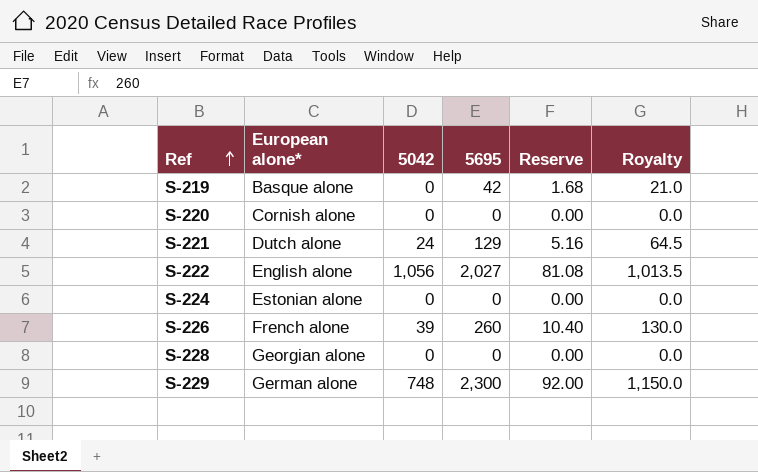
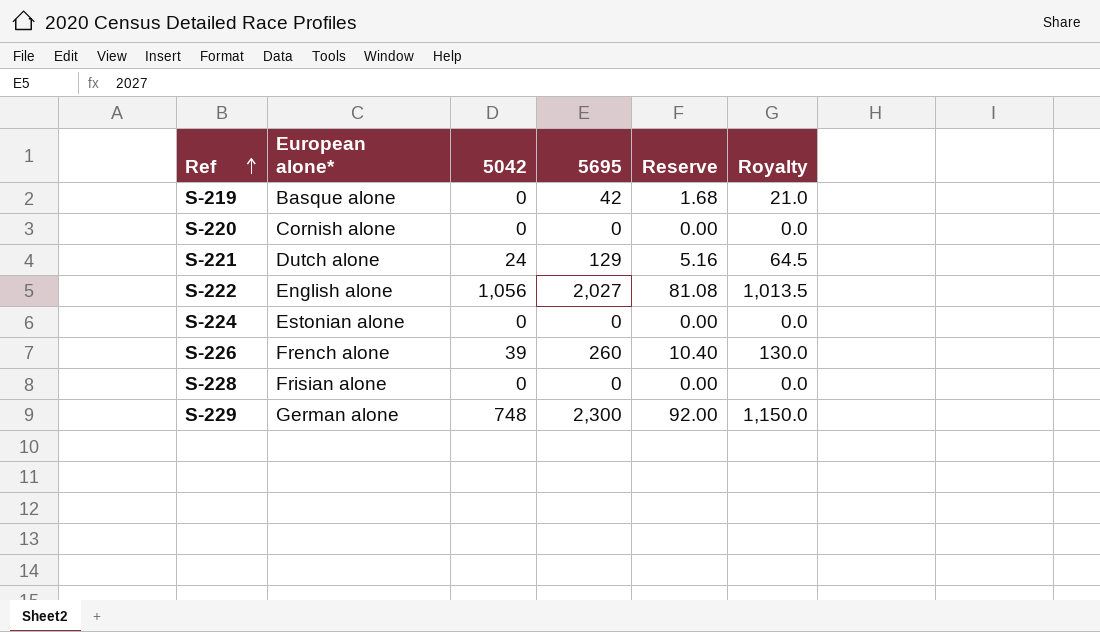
S-228 | European alone*: Georgian alone -> Frisian alone

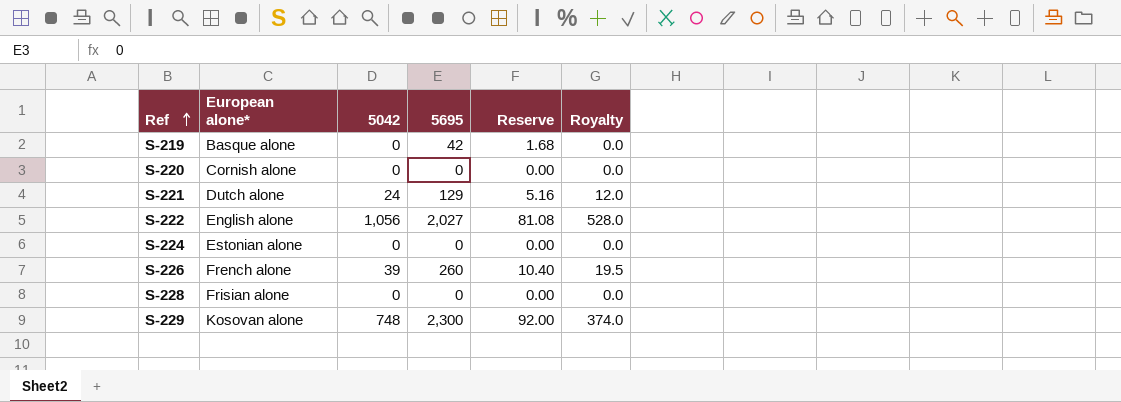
column Royalty | formula: [5695] * 0.5 -> [5042] * 0.5
S-229 | European alone*: German alone -> Kosovan alone

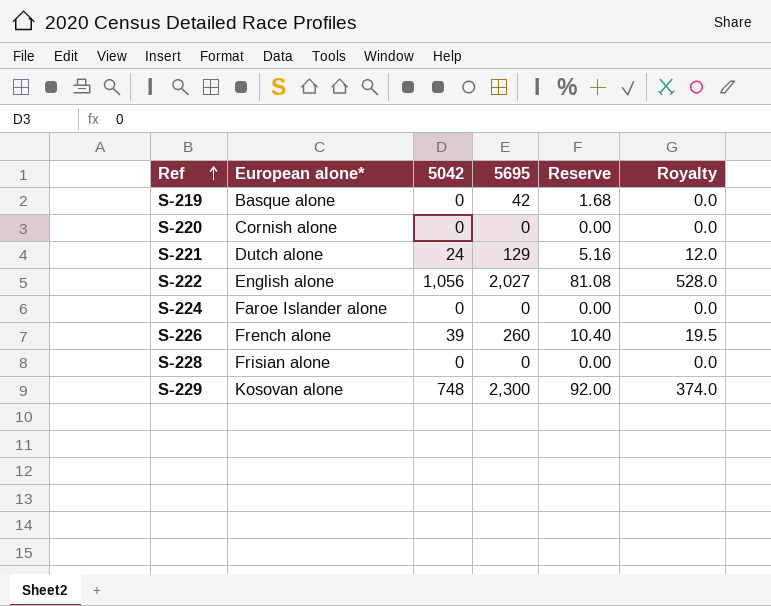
S-224 | European alone*: Estonian alone -> Faroe Islander alone

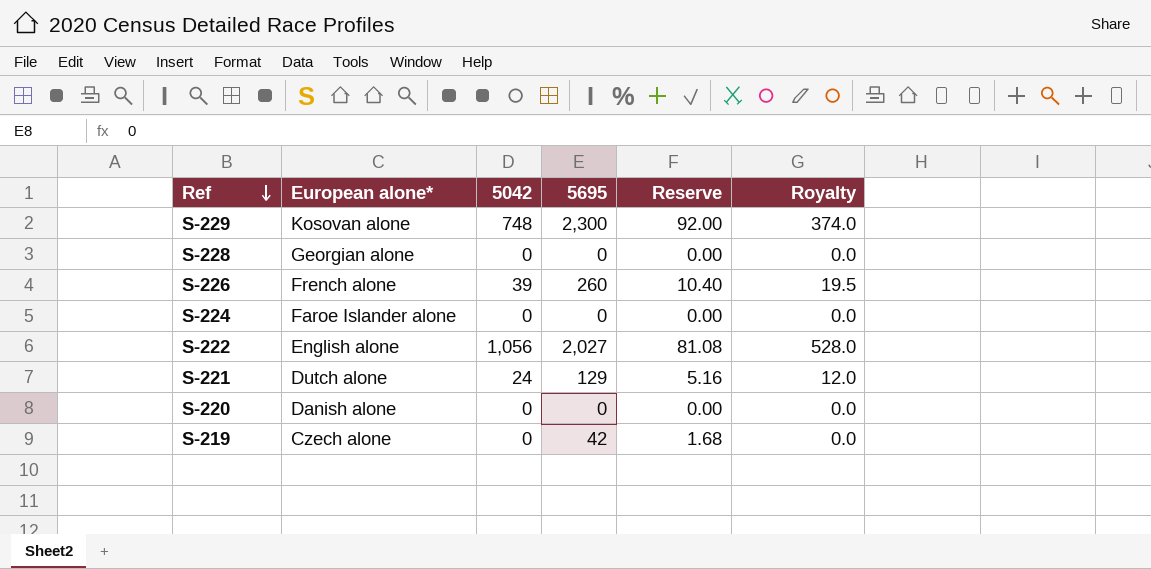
row order: Ref ascending -> Ref descending
S-228 | European alone*: Frisian alone -> Georgian alone
S-220 | European alone*: Cornish alone -> Danish alone
S-219 | European alone*: Basque alone -> Czech alone

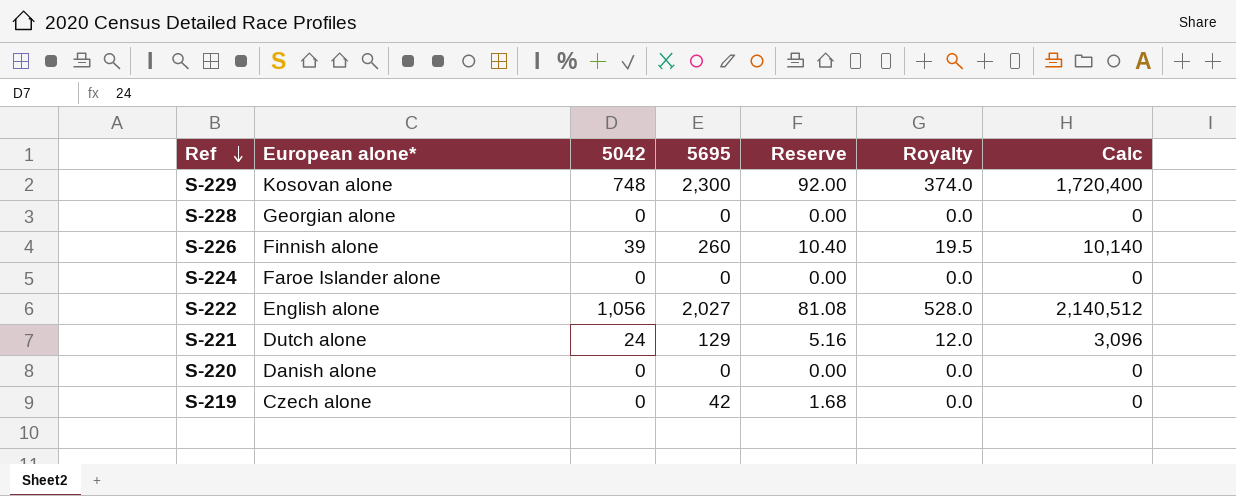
column Calc | formula: none -> [5042] * [5695]
S-226 | European alone*: French alone -> Finnish alone

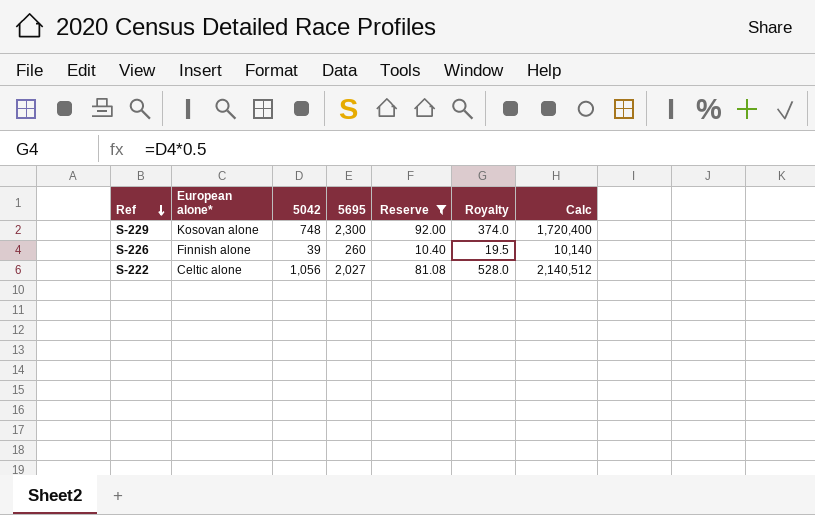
filter: none -> Reserve >= 10.40
S-222 | European alone*: English alone -> Celtic alone

